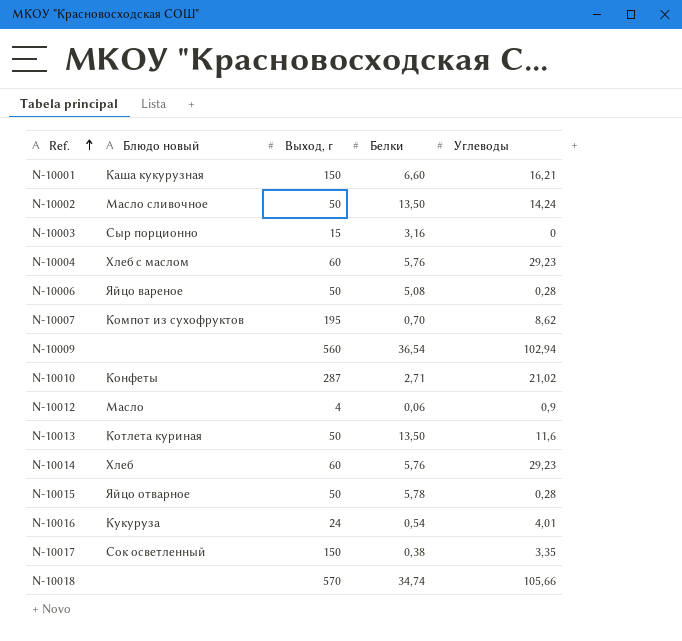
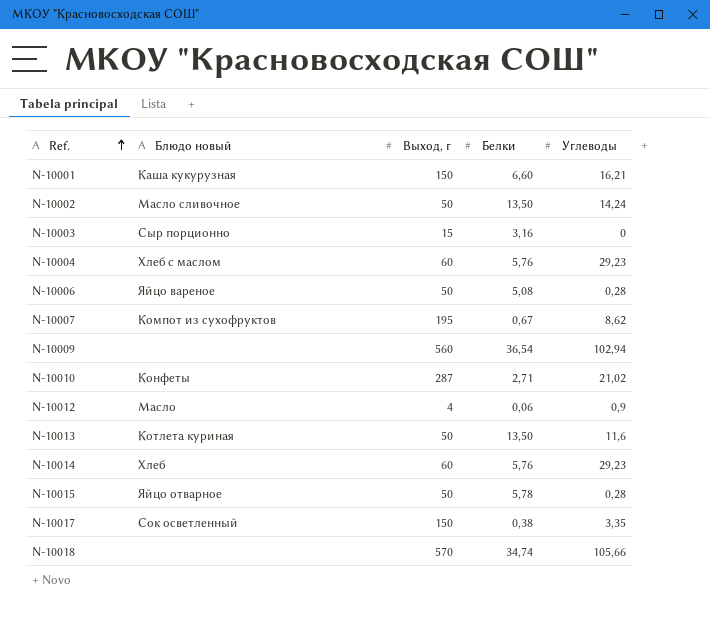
row N-10016: Кукуруза | 24 | 0,54 | 4,01 -> none
N-10007 | Белки: 0,70 -> 0,67

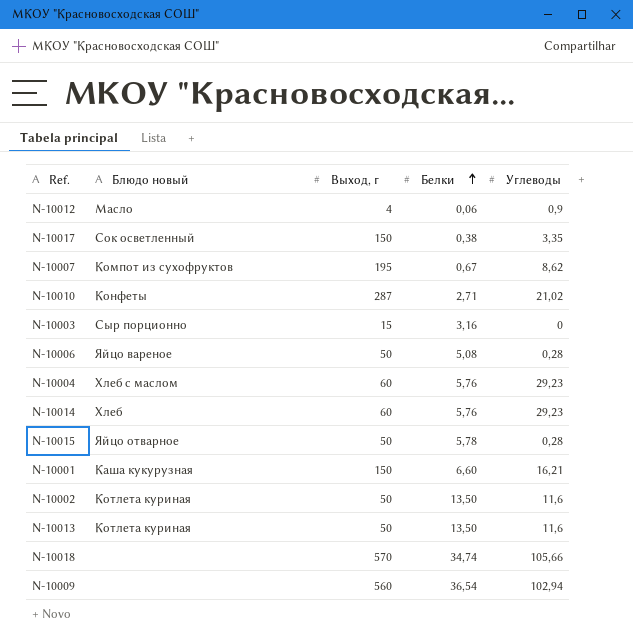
row order: Ref. ascending -> Белки ascending
N-10002 | Блюдо новый: Масло сливочное -> Котлета куриная
N-10002 | Углеводы: 14,24 -> 11,6

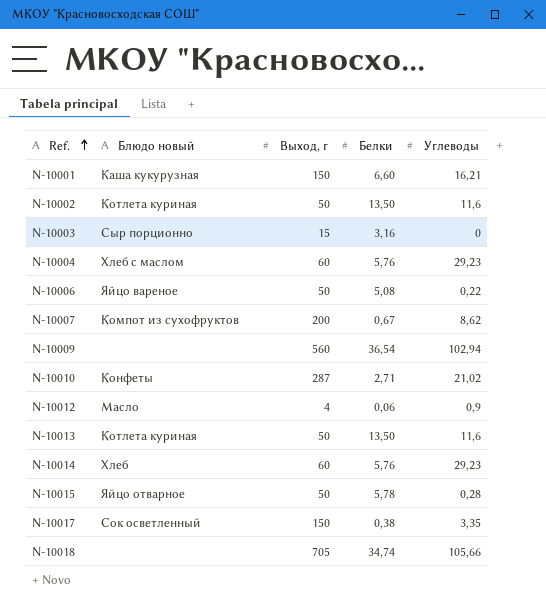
row order: Белки ascending -> Ref. ascending
N-10006 | Углеводы: 0,28 -> 0,22
N-10007 | Выход, г: 195 -> 200
N-10018 | Выход, г: 570 -> 705

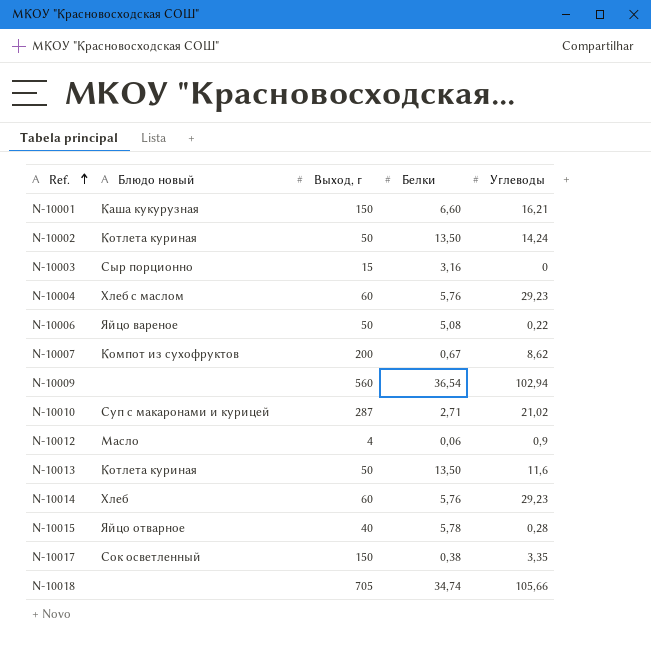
N-10002 | Углеводы: 11,6 -> 14,24
N-10010 | Блюдо новый: Конфеты -> Суп с макаронами и курицей
N-10015 | Выход, г: 50 -> 40

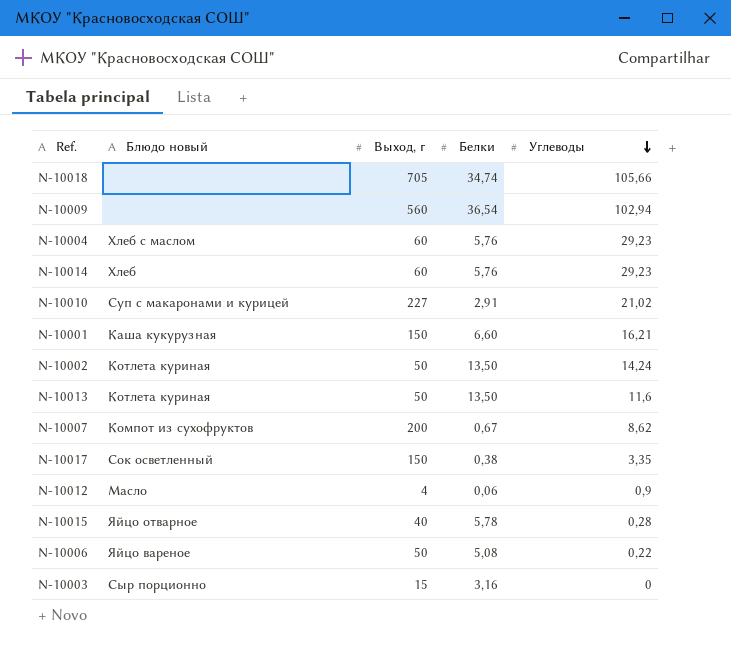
row order: Ref. ascending -> Углеводы descending
N-10010 | Выход, г: 287 -> 227
N-10010 | Белки: 2,71 -> 2,91

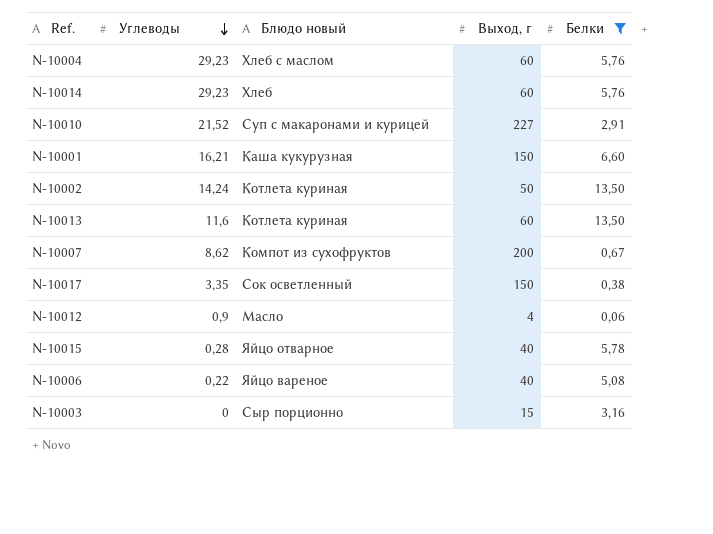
filter: none -> Белки <= 13,50
column Углеводы | position: 5 -> 2
N-10010 | Углеводы: 21,02 -> 21,52
N-10013 | Выход, г: 50 -> 60
N-10006 | Выход, г: 50 -> 40

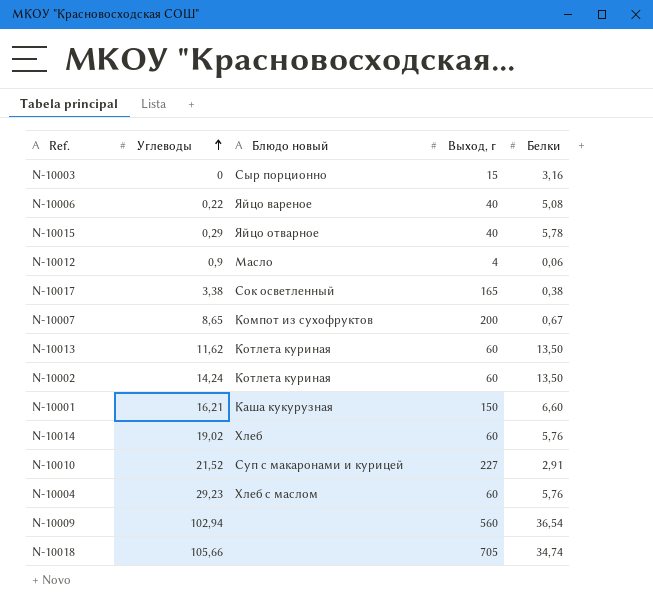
filter: Белки <= 13,50 -> none
row order: Углеводы descending -> Углеводы ascending
N-10015 | Углеводы: 0,28 -> 0,29
N-10017 | Углеводы: 3,35 -> 3,38
N-10017 | Выход, г: 150 -> 165
N-10007 | Углеводы: 8,62 -> 8,65
N-10013 | Углеводы: 11,6 -> 11,62
N-10002 | Выход, г: 50 -> 60
N-10014 | Углеводы: 29,23 -> 19,02

